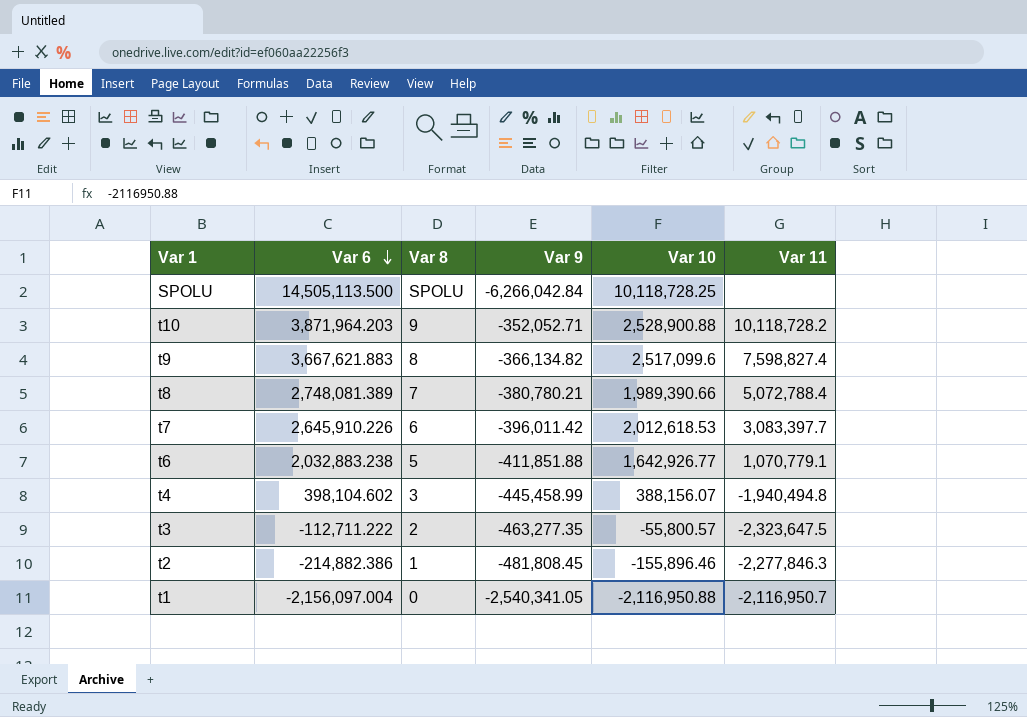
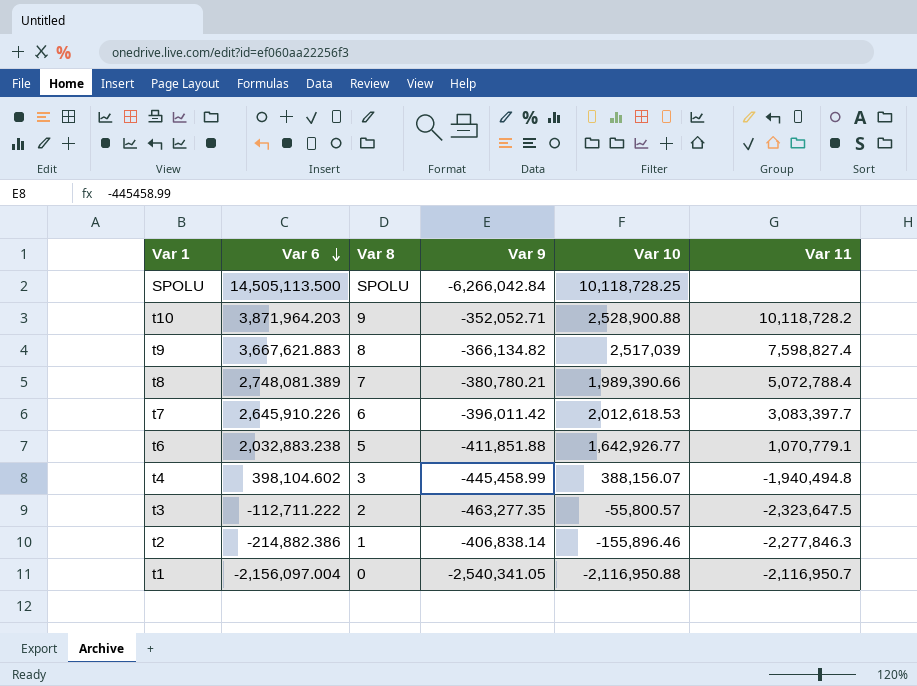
t9 | Var 10: 2,517,099.6 -> 2,517,039
t2 | Var 9: -481,808.45 -> -406,838.14

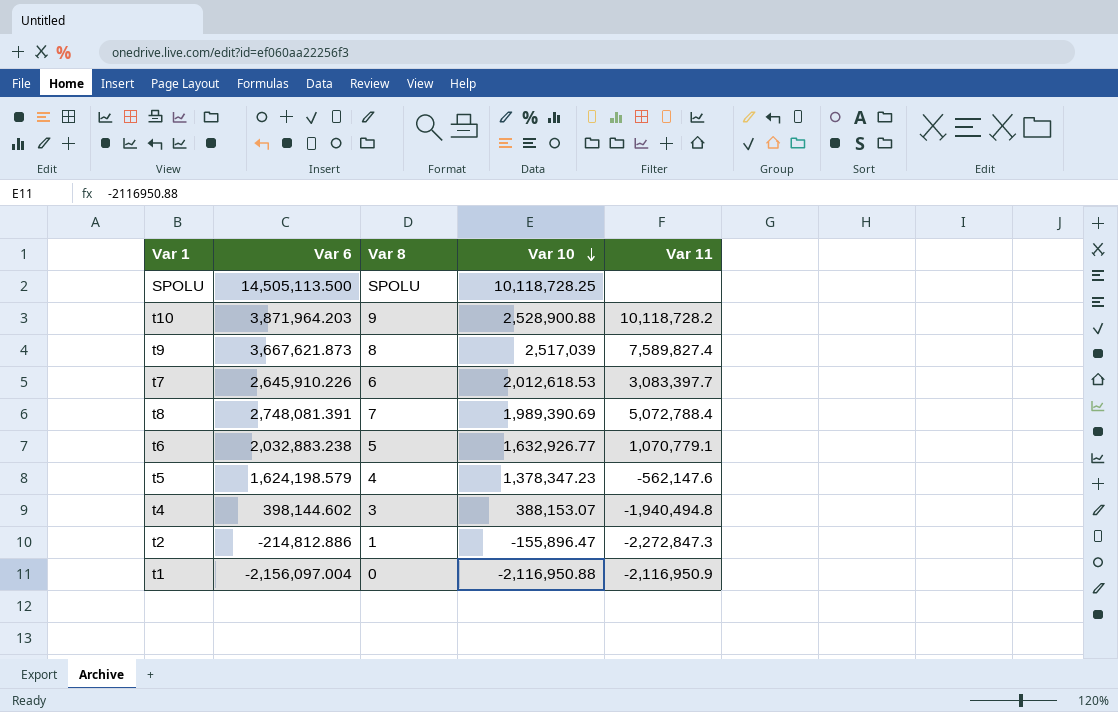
row order: Var 6 descending -> Var 10 descending
column Var 9 | position: 4 -> none
row t3: -112,711.222 | 2 | -463,277.35 | -55,800.57 | -2,323,647.5 -> none
t9 | Var 6: 3,667,621.883 -> 3,667,621.873
t9 | Var 11: 7,598,827.4 -> 7,589,827.4
t8 | Var 6: 2,748,081.389 -> 2,748,081.391
t8 | Var 10: 1,989,390.66 -> 1,989,390.69
t6 | Var 10: 1,642,926.77 -> 1,632,926.77
row t5: none -> 1,624,198.579 | 4 | 1,378,347.23 | -562,147.6
t4 | Var 6: 398,104.602 -> 398,144.602
t4 | Var 10: 388,156.07 -> 388,153.07
t2 | Var 6: -214,882.386 -> -214,812.886
t2 | Var 10: -155,896.46 -> -155,896.47
t2 | Var 11: -2,277,846.3 -> -2,272,847.3
t1 | Var 11: -2,116,950.7 -> -2,116,950.9

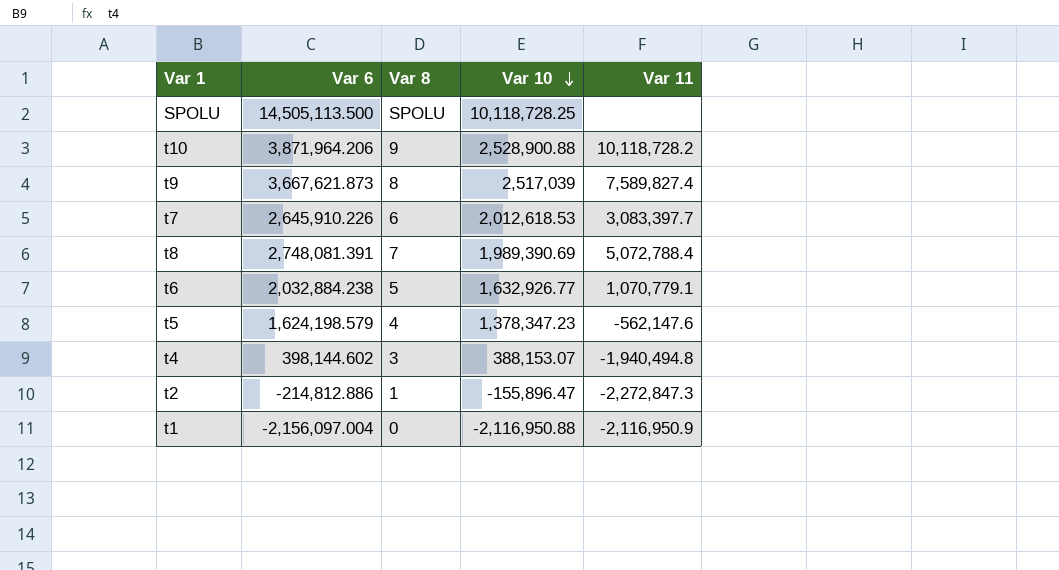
t10 | Var 6: 3,871,964.203 -> 3,871,964.206
t6 | Var 6: 2,032,883.238 -> 2,032,884.238

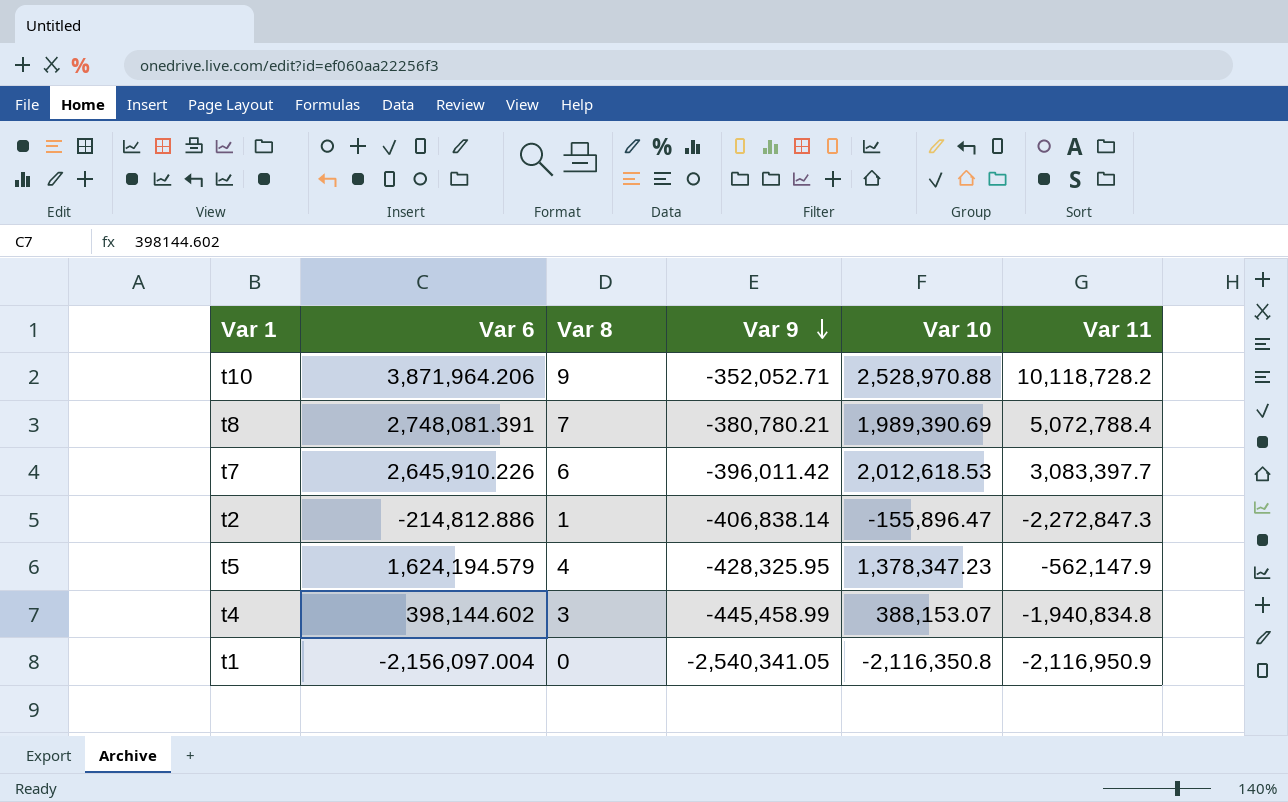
row order: Var 10 descending -> Var 9 descending
column Var 9 | position: none -> 4
row SPOLU: 14,505,113.500 | SPOLU | 10,118,728.25 | none -> none
row t9: 3,667,621.873 | 8 | 2,517,039 | 7,589,827.4 -> none
row t6: 2,032,884.238 | 5 | 1,632,926.77 | 1,070,779.1 -> none
t10 | Var 10: 2,528,900.88 -> 2,528,970.88
t5 | Var 6: 1,624,198.579 -> 1,624,194.579
t5 | Var 11: -562,147.6 -> -562,147.9
t4 | Var 11: -1,940,494.8 -> -1,940,834.8
t1 | Var 10: -2,116,950.88 -> -2,116,350.8

